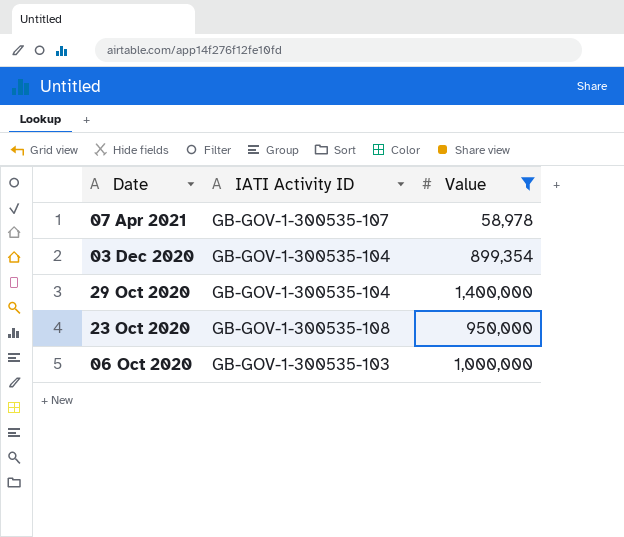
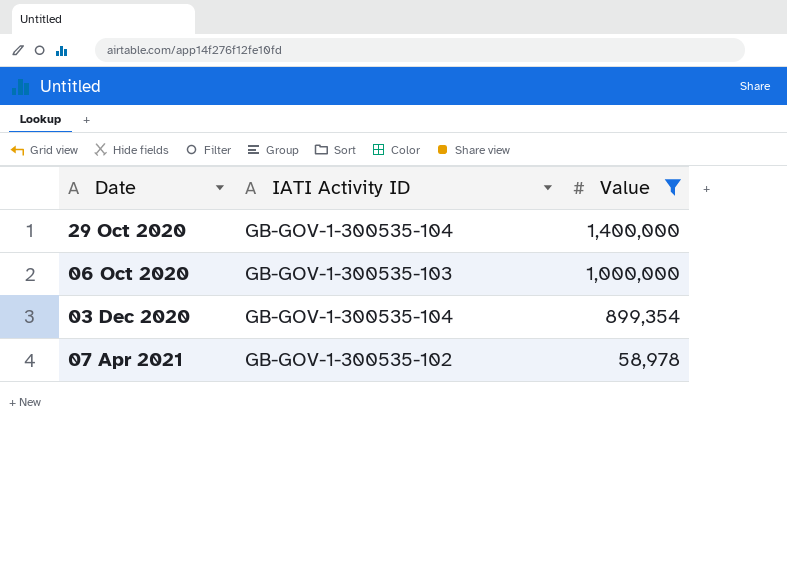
row order: Date descending -> Value descending
row 23 Oct 2020: GB-GOV-1-300535-108 | 950,000 -> none
07 Apr 2021 | IATI Activity ID: GB-GOV-1-300535-107 -> GB-GOV-1-300535-102

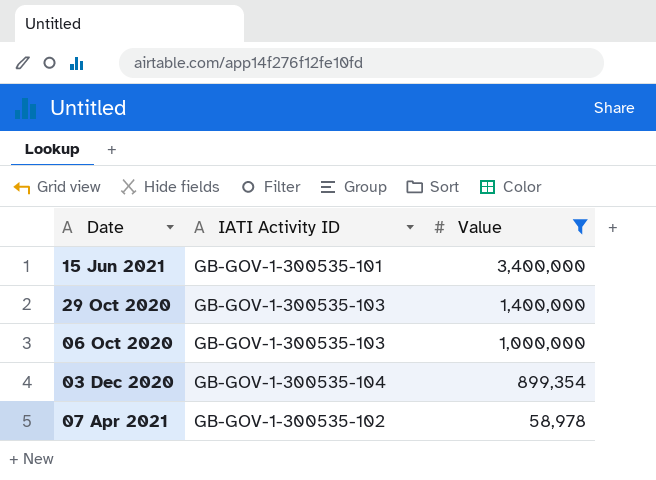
row 15 Jun 2021: none -> GB-GOV-1-300535-101 | 3,400,000
29 Oct 2020 | IATI Activity ID: GB-GOV-1-300535-104 -> GB-GOV-1-300535-103

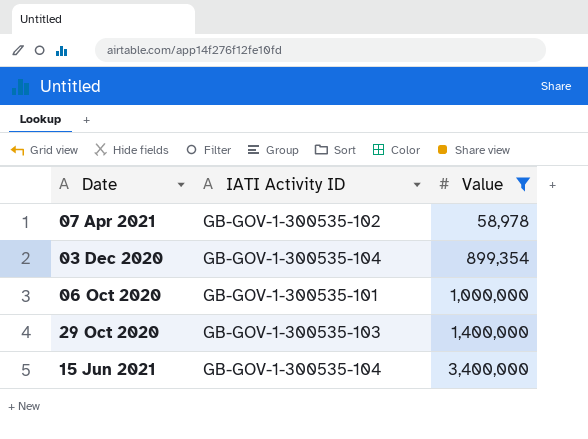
row order: Value descending -> Value ascending
06 Oct 2020 | IATI Activity ID: GB-GOV-1-300535-103 -> GB-GOV-1-300535-101
15 Jun 2021 | IATI Activity ID: GB-GOV-1-300535-101 -> GB-GOV-1-300535-104

